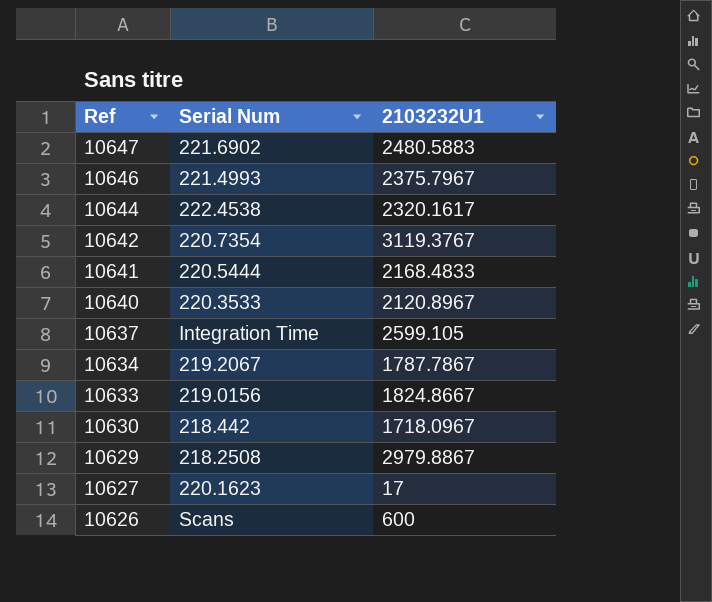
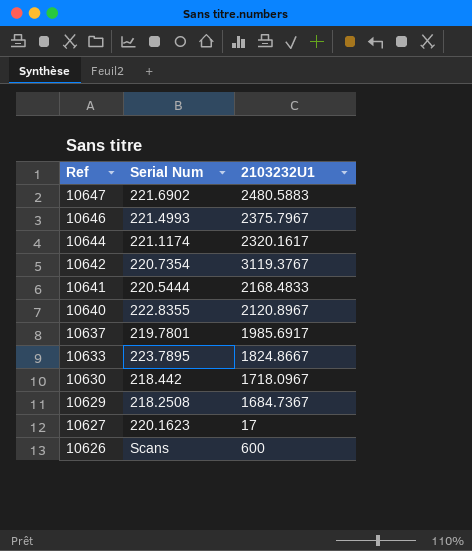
row 10634: 219.2067 | 1787.7867 -> none
10644 | Serial Num: 222.4538 -> 221.1174
10640 | Serial Num: 220.3533 -> 222.8355
10637 | Serial Num: Integration Time -> 219.7801
10637 | 2103232U1: 2599.105 -> 1985.6917
10633 | Serial Num: 219.0156 -> 223.7895
10629 | 2103232U1: 2979.8867 -> 1684.7367

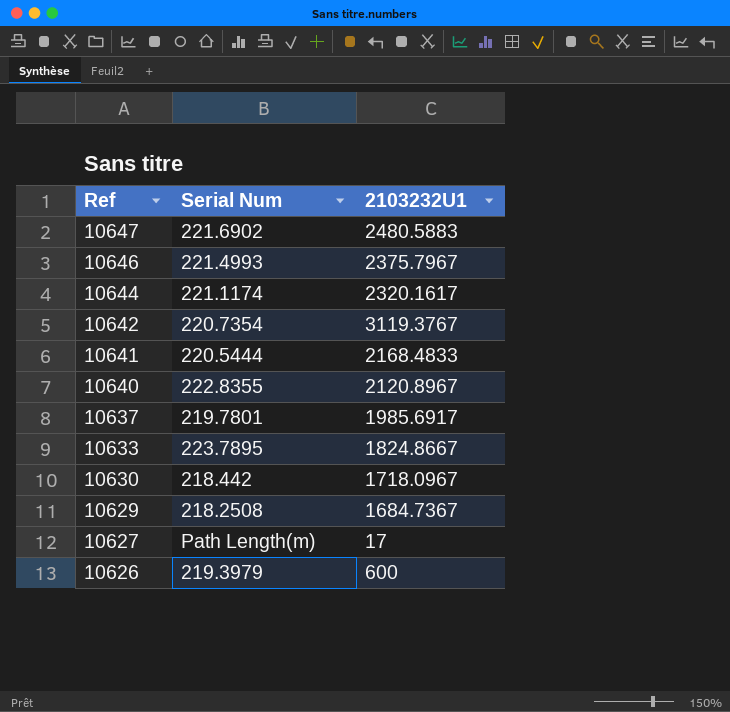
10627 | Serial Num: 220.1623 -> Path Length(m)
10626 | Serial Num: Scans -> 219.3979

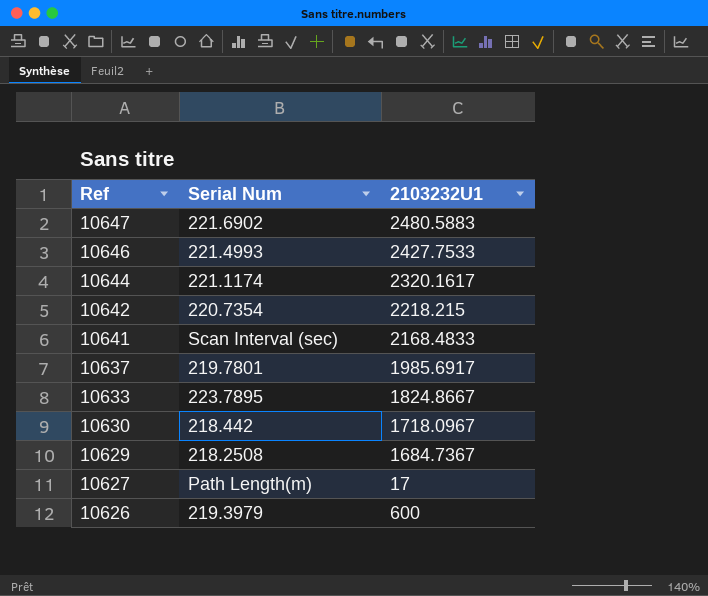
row 10640: 222.8355 | 2120.8967 -> none
10646 | 2103232U1: 2375.7967 -> 2427.7533
10642 | 2103232U1: 3119.3767 -> 2218.215
10641 | Serial Num: 220.5444 -> Scan Interval (sec)

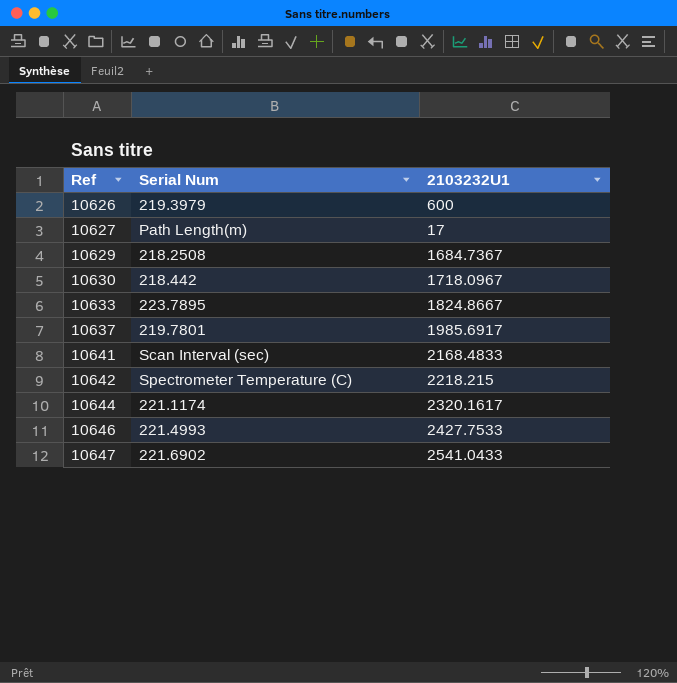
row order: Ref descending -> Ref ascending
10642 | Serial Num: 220.7354 -> Spectrometer Temperature (C)
10647 | 2103232U1: 2480.5883 -> 2541.0433

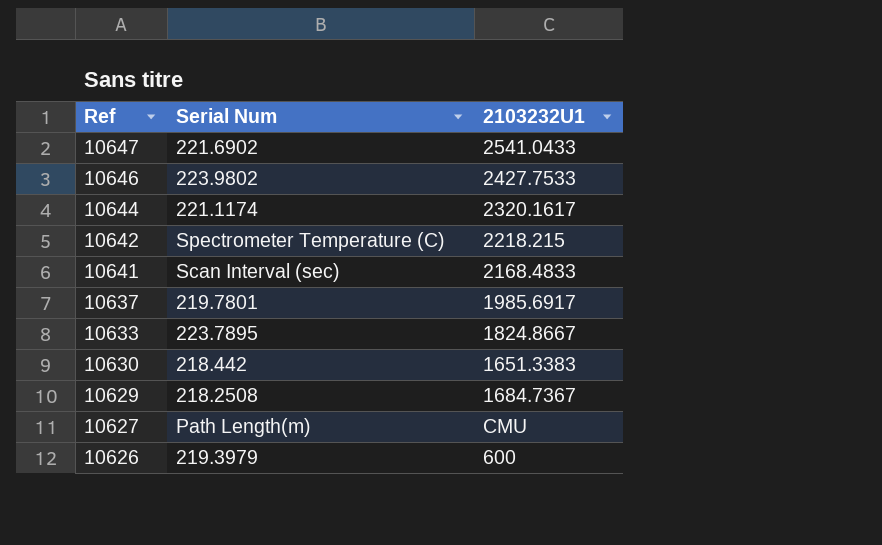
row order: Ref ascending -> Ref descending
10646 | Serial Num: 221.4993 -> 223.9802
10630 | 2103232U1: 1718.0967 -> 1651.3383
10627 | 2103232U1: 17 -> CMU

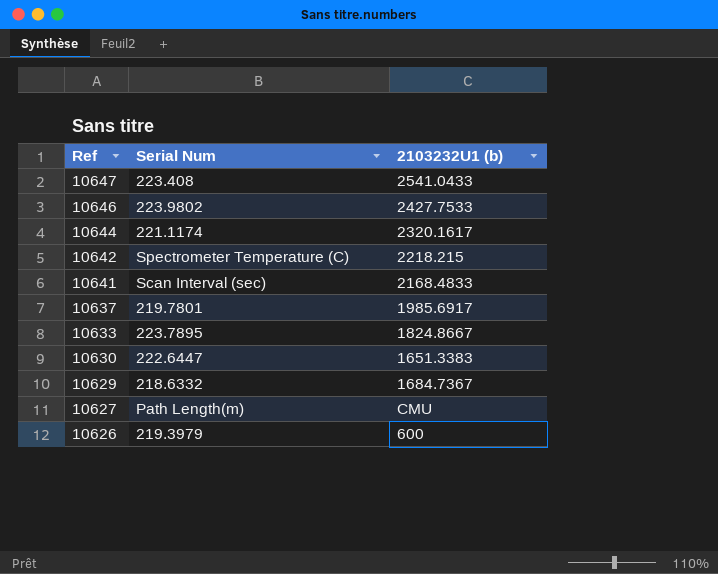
column name: 2103232U1 -> 2103232U1 (b)
10647 | Serial Num: 221.6902 -> 223.408
10630 | Serial Num: 218.442 -> 222.6447
10629 | Serial Num: 218.2508 -> 218.6332

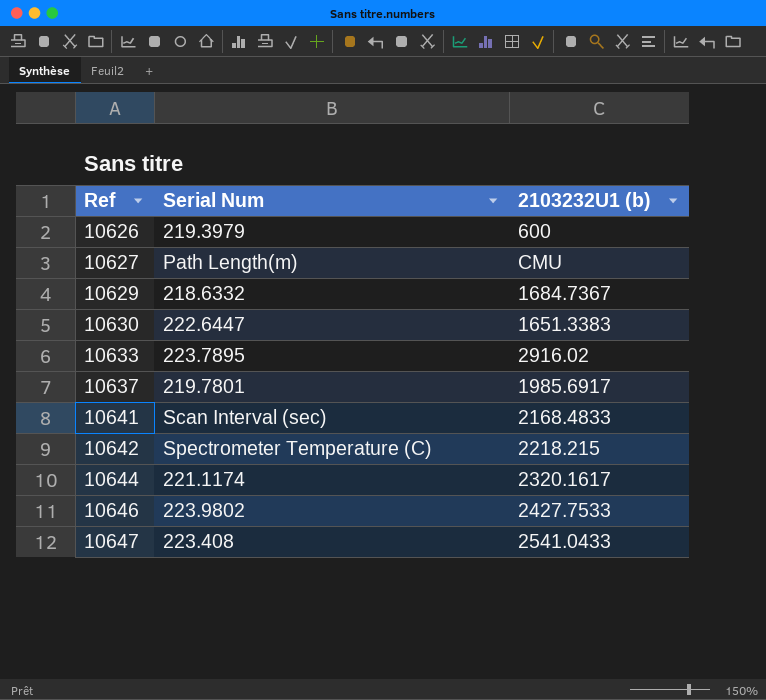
row order: Ref descending -> Ref ascending
10633 | 2103232U1 (b): 1824.8667 -> 2916.02

